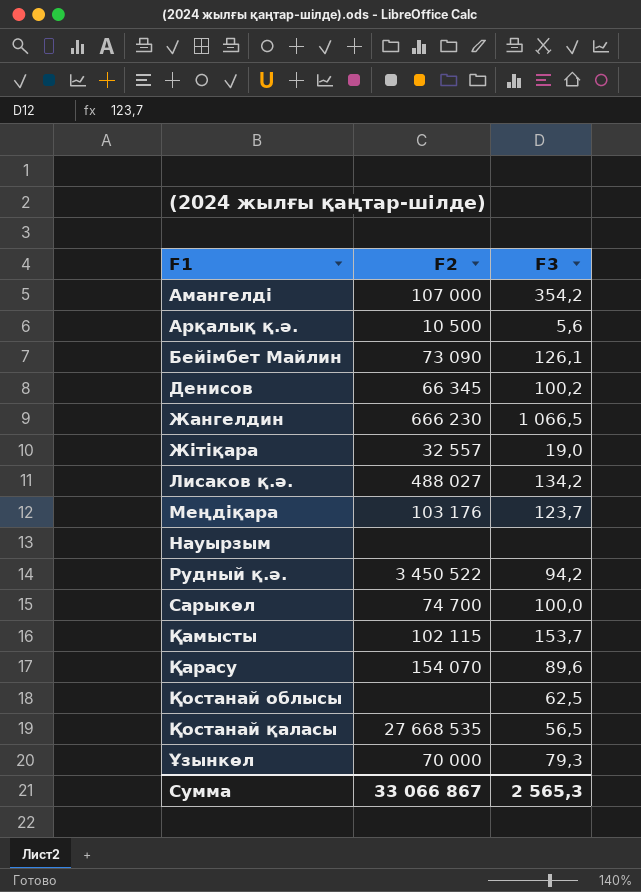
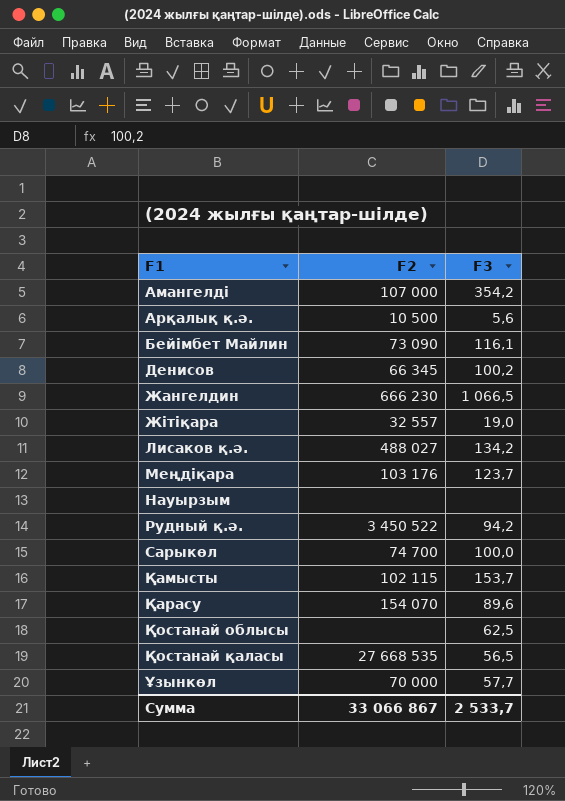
Бейімбет Майлин | F3: 126,1 -> 116,1
Ұзынкөл | F3: 79,3 -> 57,7
Сумма | F3: 2 565,3 -> 2 533,7

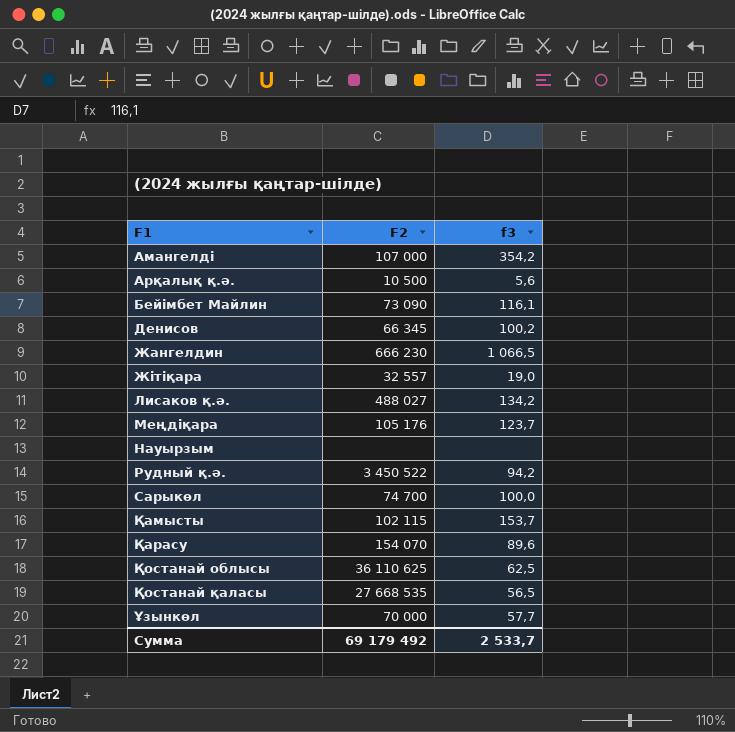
column name: F3 -> f3
Меңдіқара | F2: 103 176 -> 105 176
Қостанай облысы | F2: none -> 36 110 625
Сумма | F2: 33 066 867 -> 69 179 492

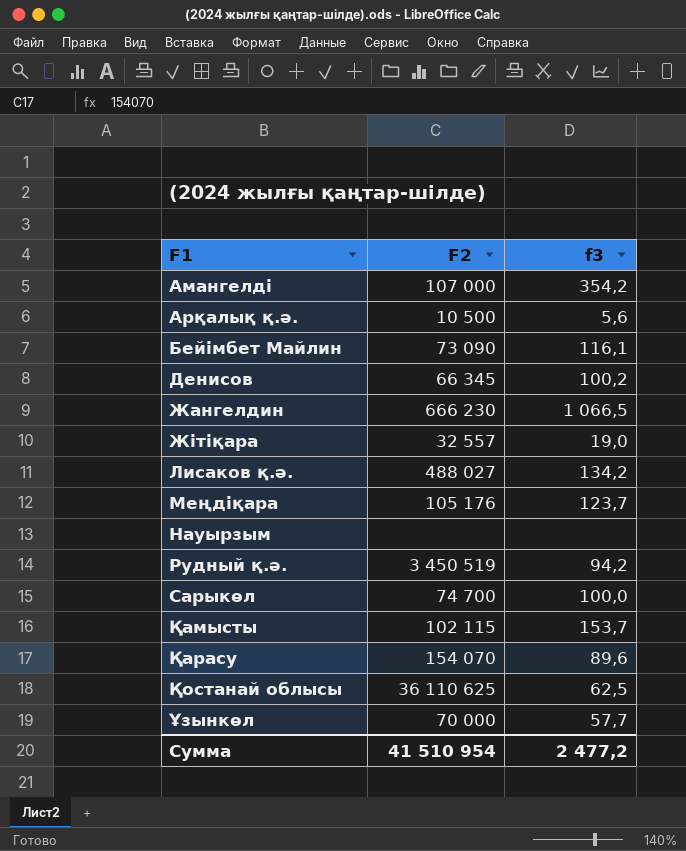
row Қостанай қаласы: 27 668 535 | 56,5 -> none
Рудный қ.ә. | F2: 3 450 522 -> 3 450 519
Сумма | F2: 69 179 492 -> 41 510 954
Сумма | f3: 2 533,7 -> 2 477,2

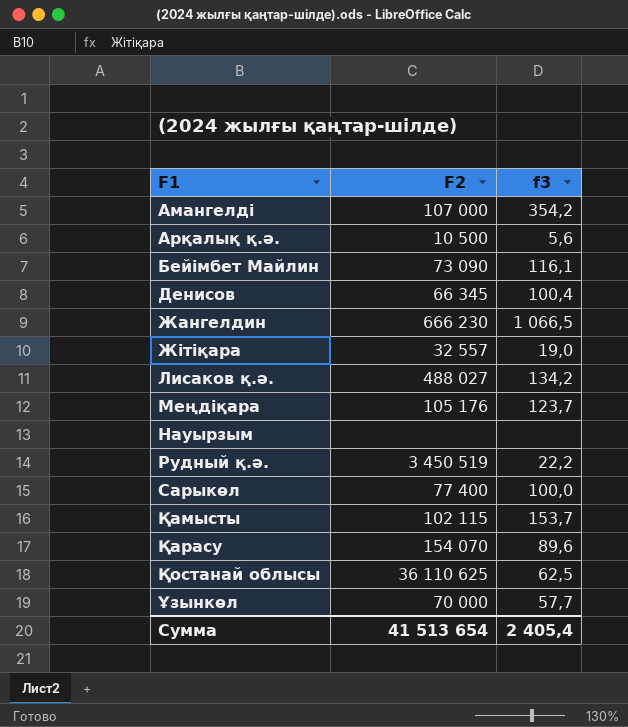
Денисов | f3: 100,2 -> 100,4
Рудный қ.ә. | f3: 94,2 -> 22,2
Сарыкөл | F2: 74 700 -> 77 400
Сумма | F2: 41 510 954 -> 41 513 654
Сумма | f3: 2 477,2 -> 2 405,4

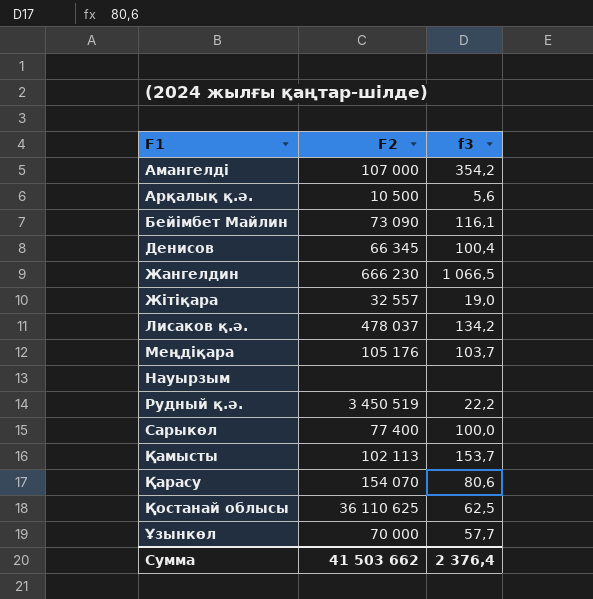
Лисаков қ.ә. | F2: 488 027 -> 478 037
Меңдіқара | f3: 123,7 -> 103,7
Қамысты | F2: 102 115 -> 102 113
Қарасу | f3: 89,6 -> 80,6
Сумма | F2: 41 513 654 -> 41 503 662
Сумма | f3: 2 405,4 -> 2 376,4

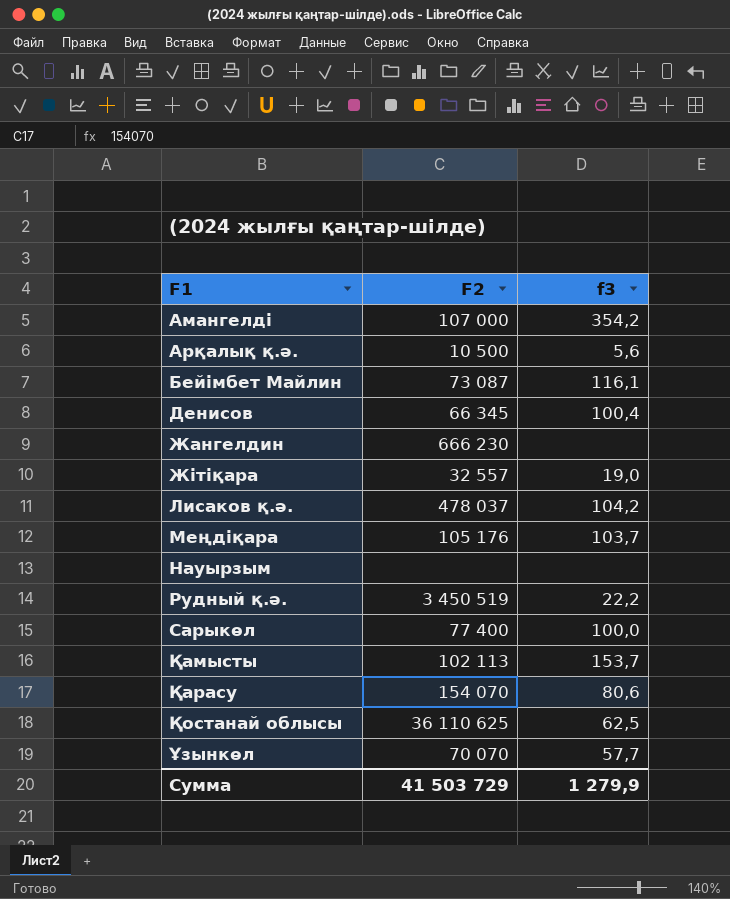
Бейімбет Майлин | F2: 73 090 -> 73 087
Жангелдин | f3: 1 066,5 -> none
Лисаков қ.ә. | f3: 134,2 -> 104,2
Ұзынкөл | F2: 70 000 -> 70 070
Сумма | F2: 41 503 662 -> 41 503 729
Сумма | f3: 2 376,4 -> 1 279,9

